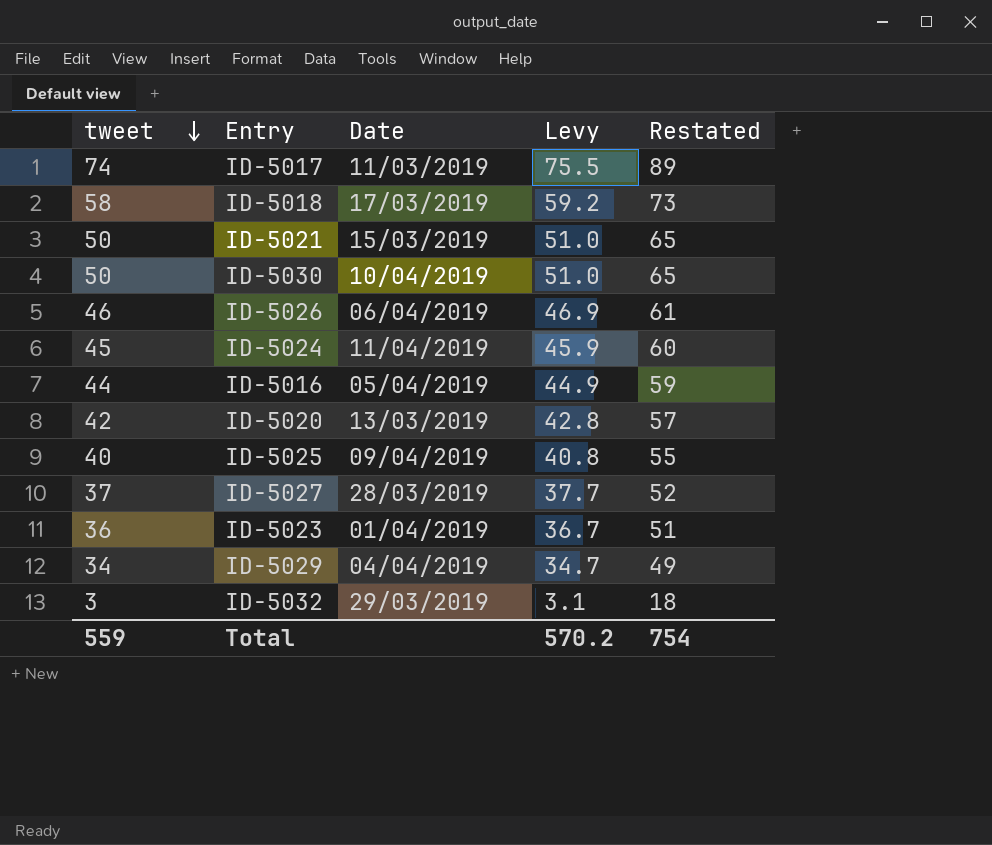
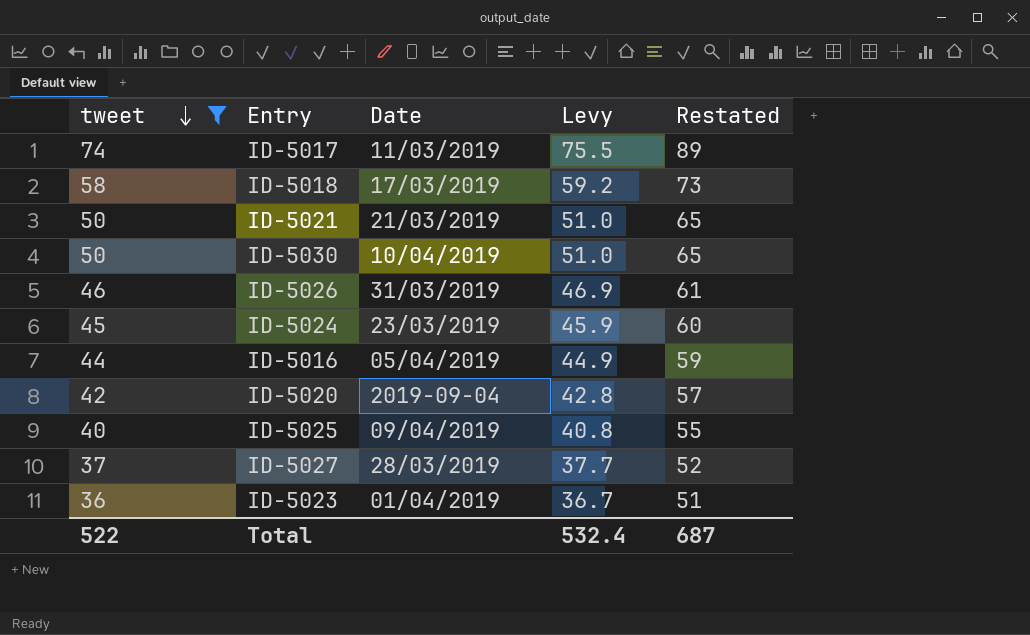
filter: none -> tweet >= 36
ID-5021 | Date: 15/03/2019 -> 21/03/2019
ID-5026 | Date: 06/04/2019 -> 31/03/2019
ID-5024 | Date: 11/04/2019 -> 23/03/2019
ID-5020 | Date: 13/03/2019 -> 2019-09-04
Total | tweet: 559 -> 522
Total | Levy: 570.2 -> 532.4
Total | Restated: 754 -> 687

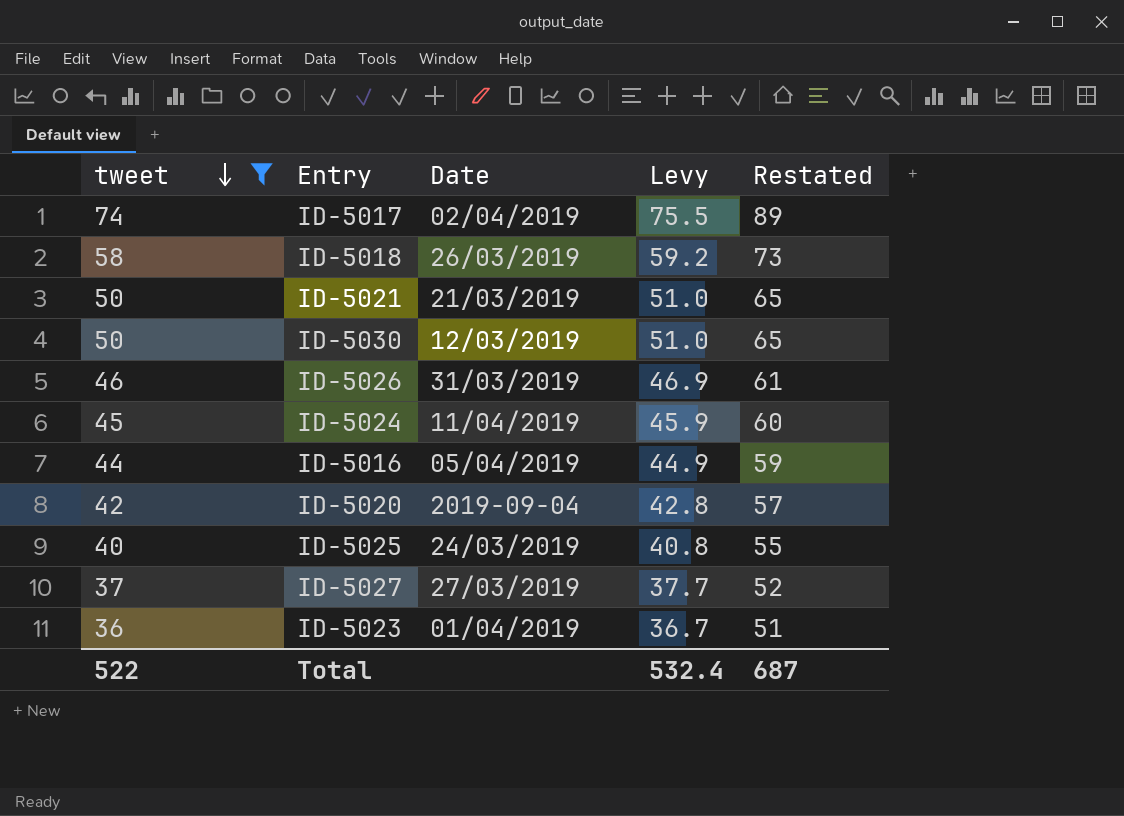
ID-5017 | Date: 11/03/2019 -> 02/04/2019
ID-5018 | Date: 17/03/2019 -> 26/03/2019
ID-5030 | Date: 10/04/2019 -> 12/03/2019
ID-5024 | Date: 23/03/2019 -> 11/04/2019
ID-5025 | Date: 09/04/2019 -> 24/03/2019
ID-5027 | Date: 28/03/2019 -> 27/03/2019

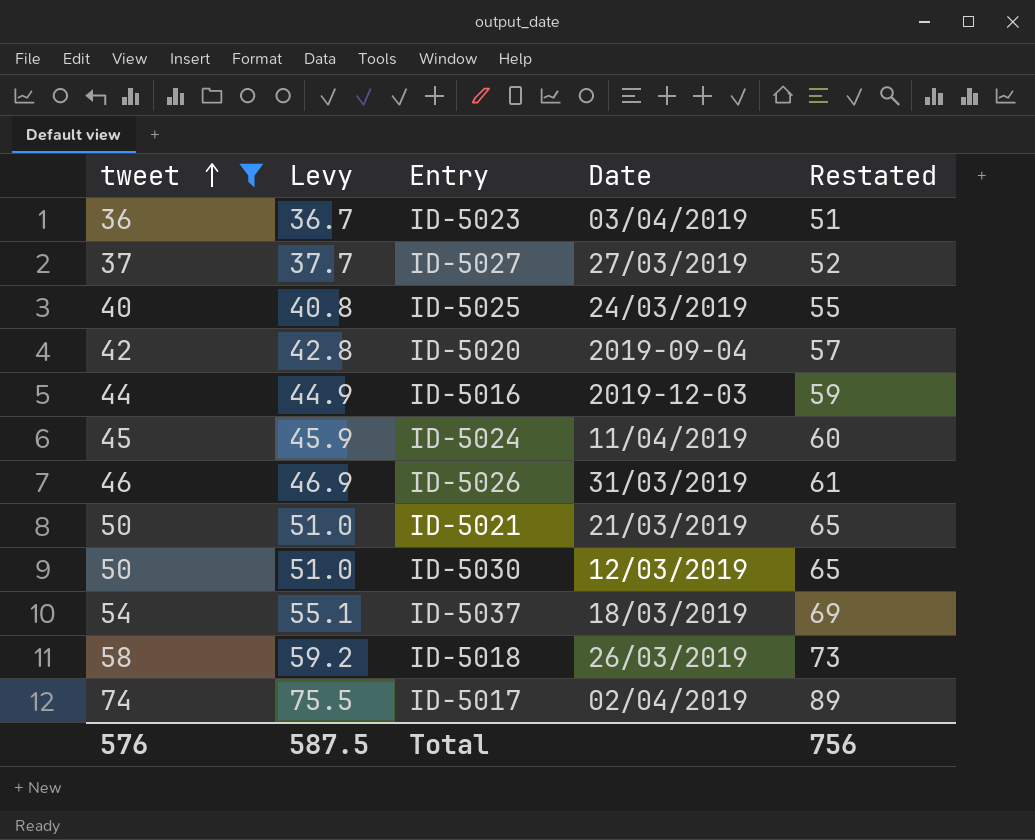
row order: tweet descending -> tweet ascending
column Levy | position: 4 -> 2
ID-5023 | Date: 01/04/2019 -> 03/04/2019
ID-5016 | Date: 05/04/2019 -> 2019-12-03
row ID-5037: none -> 54 | 55.1 | 18/03/2019 | 69
Total | tweet: 522 -> 576
Total | Levy: 532.4 -> 587.5
Total | Restated: 687 -> 756

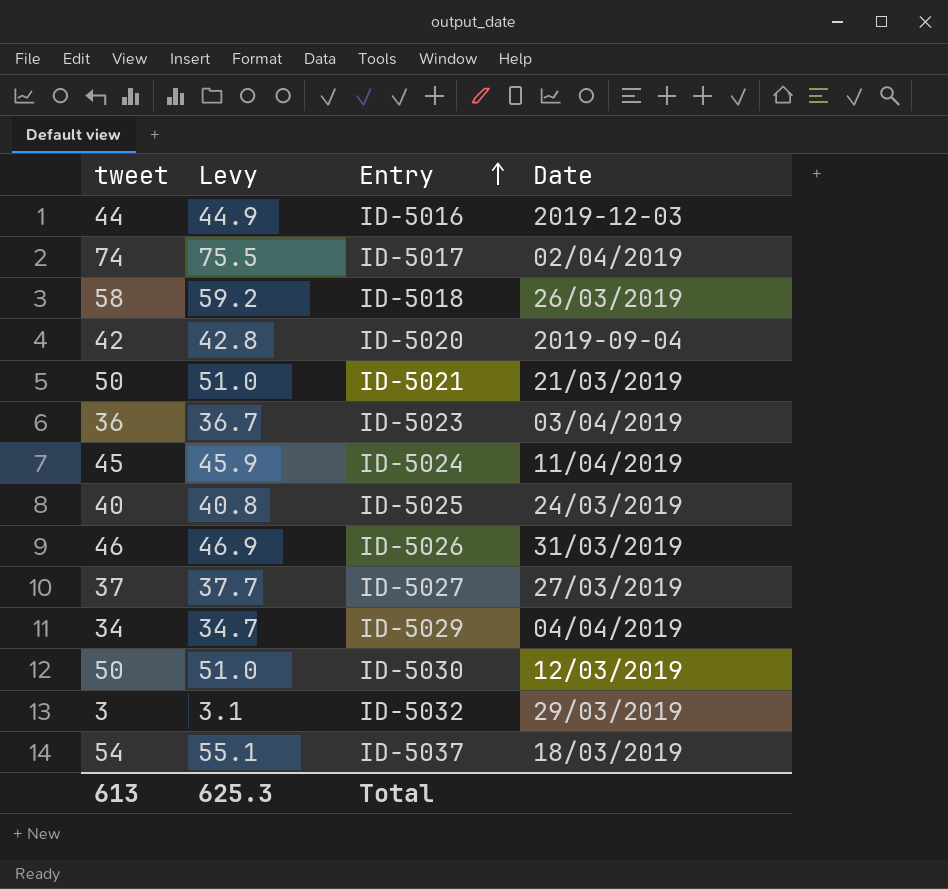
filter: tweet >= 36 -> none
row order: tweet ascending -> Entry ascending
column Restated | formula: [tweet] + 15 -> none
Total | tweet: 576 -> 613
Total | Levy: 587.5 -> 625.3

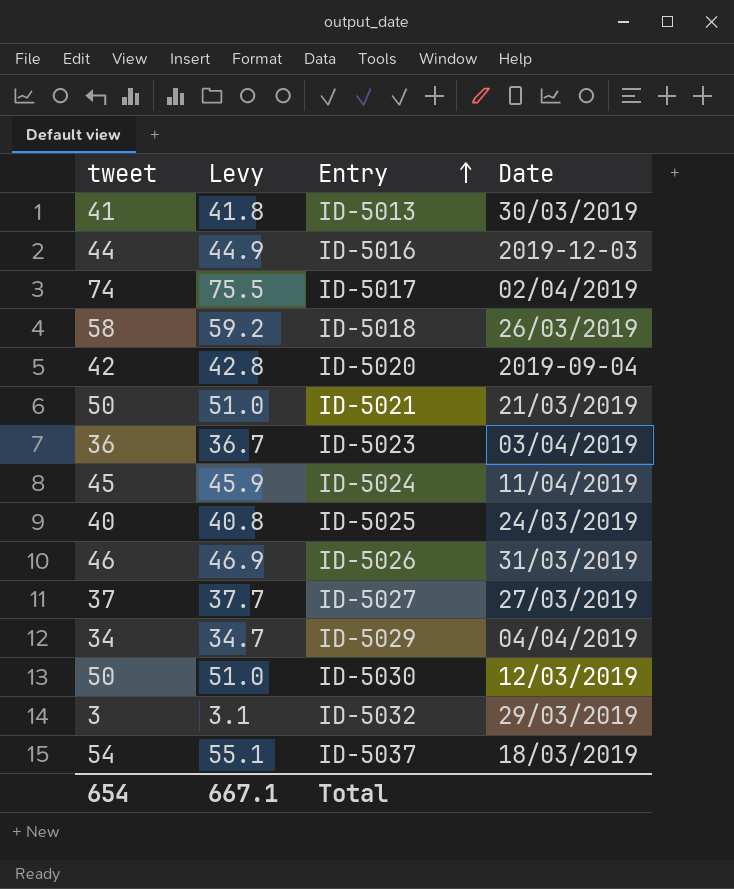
row ID-5013: none -> 41 | 41.8 | 30/03/2019
Total | tweet: 613 -> 654
Total | Levy: 625.3 -> 667.1

